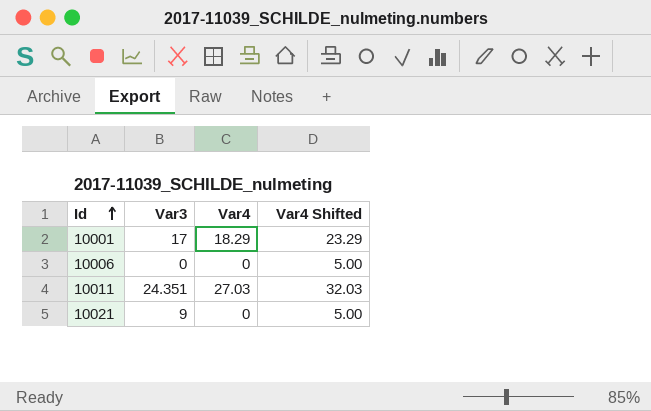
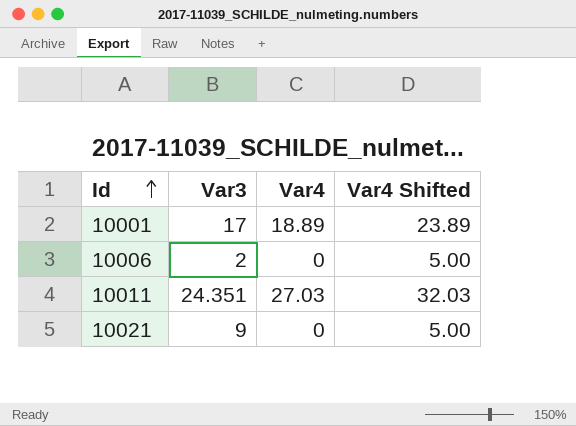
10001 | Var4: 18.29 -> 18.89
10001 | Var4 Shifted: 23.29 -> 23.89
10006 | Var3: 0 -> 2

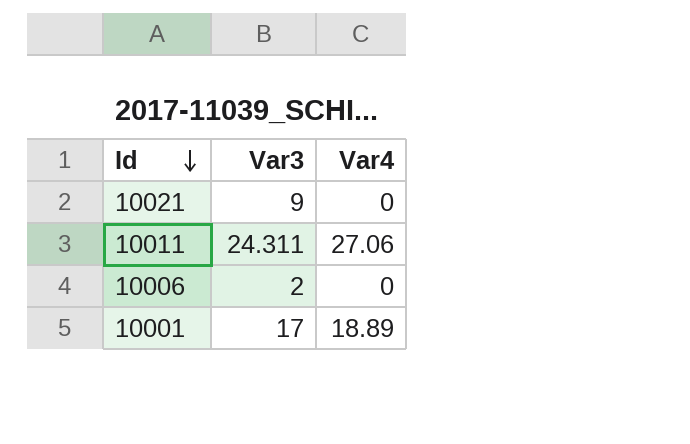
row order: Id ascending -> Id descending
column Var4 Shifted | formula: [Var4] + 5 -> none
10011 | Var3: 24.351 -> 24.311
10011 | Var4: 27.03 -> 27.06

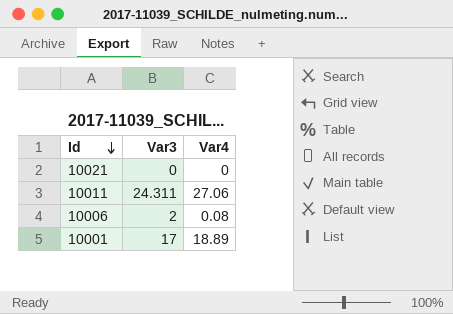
10021 | Var3: 9 -> 0
10006 | Var4: 0 -> 0.08

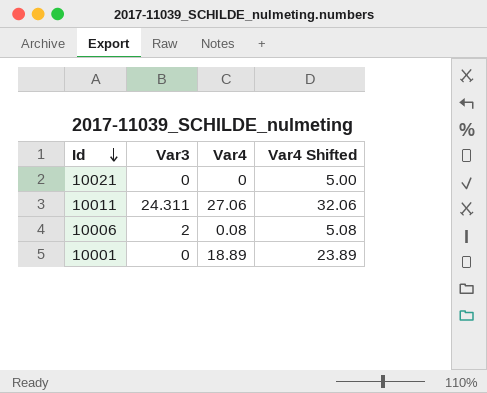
column Var4 Shifted | formula: none -> [Var4] + 5
10001 | Var3: 17 -> 0

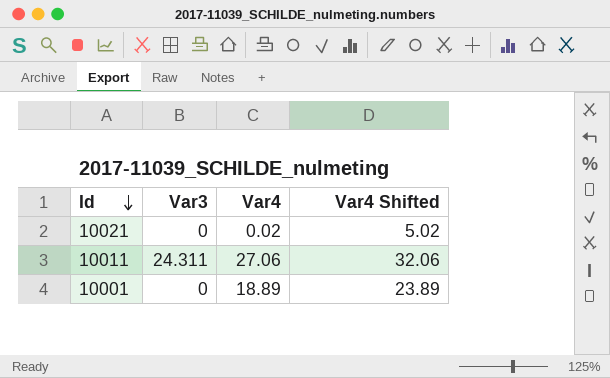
row 10006: 2 | 0.08 | 5.08 -> none
10021 | Var4: 0 -> 0.02
10021 | Var4 Shifted: 5.00 -> 5.02

